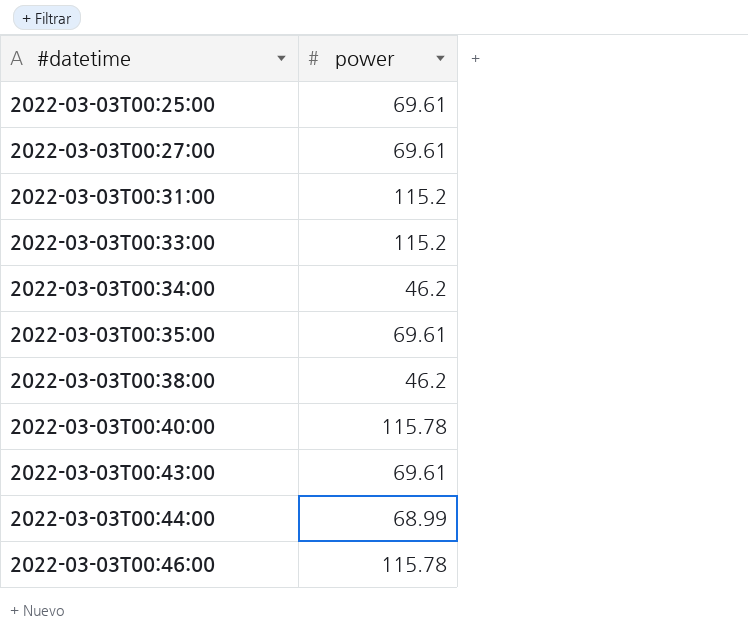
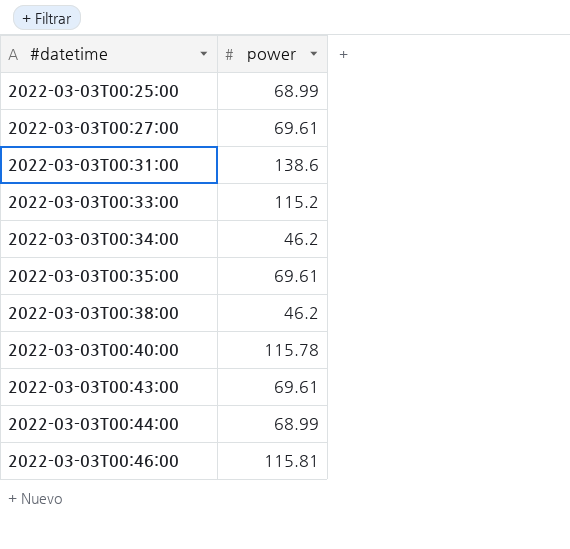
2022-03-03T00:25:00 | power: 69.61 -> 68.99
2022-03-03T00:31:00 | power: 115.2 -> 138.6
2022-03-03T00:46:00 | power: 115.78 -> 115.81

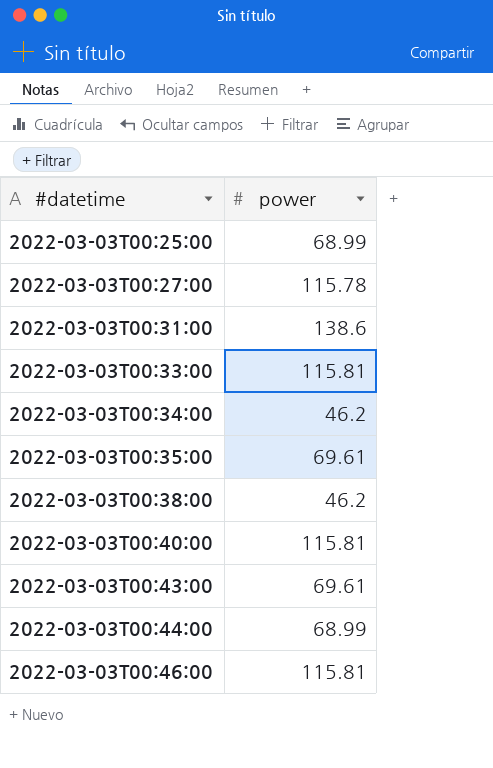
2022-03-03T00:27:00 | power: 69.61 -> 115.78
2022-03-03T00:33:00 | power: 115.2 -> 115.81
2022-03-03T00:40:00 | power: 115.78 -> 115.81

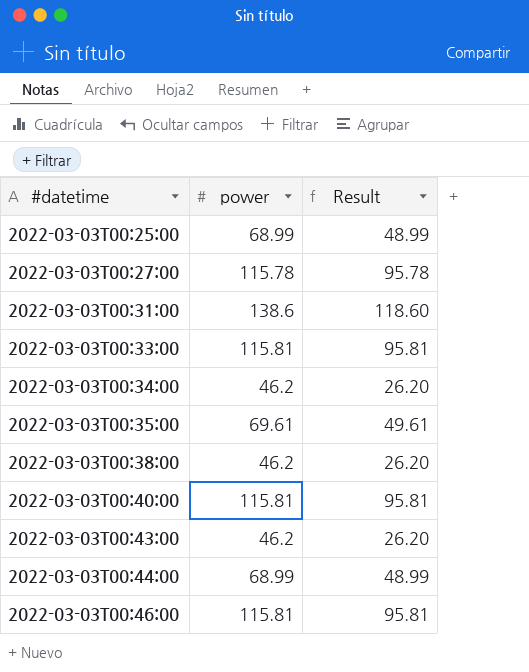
column Result | formula: none -> [power] - 20
2022-03-03T00:43:00 | power: 69.61 -> 46.2

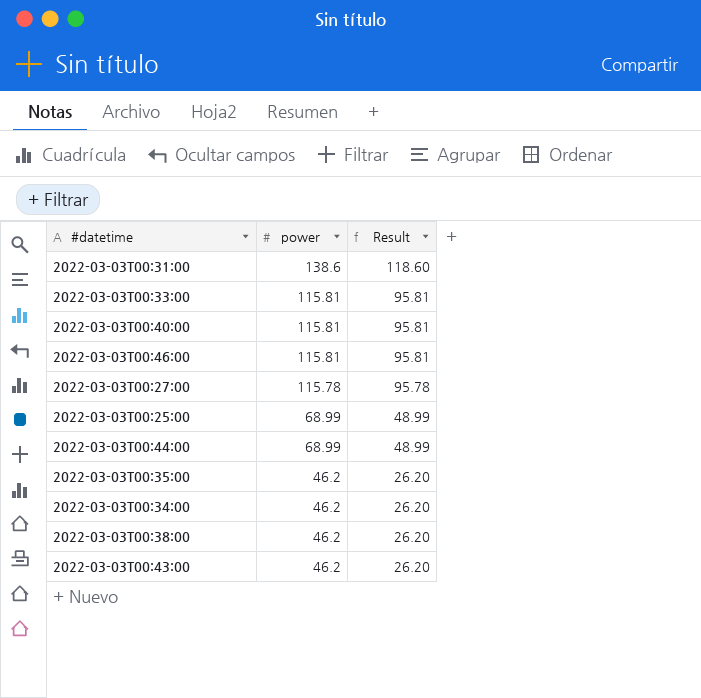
row order: #datetime ascending -> power descending
2022-03-03T00:35:00 | power: 69.61 -> 46.2
2022-03-03T00:35:00 | Result: 49.61 -> 26.20

